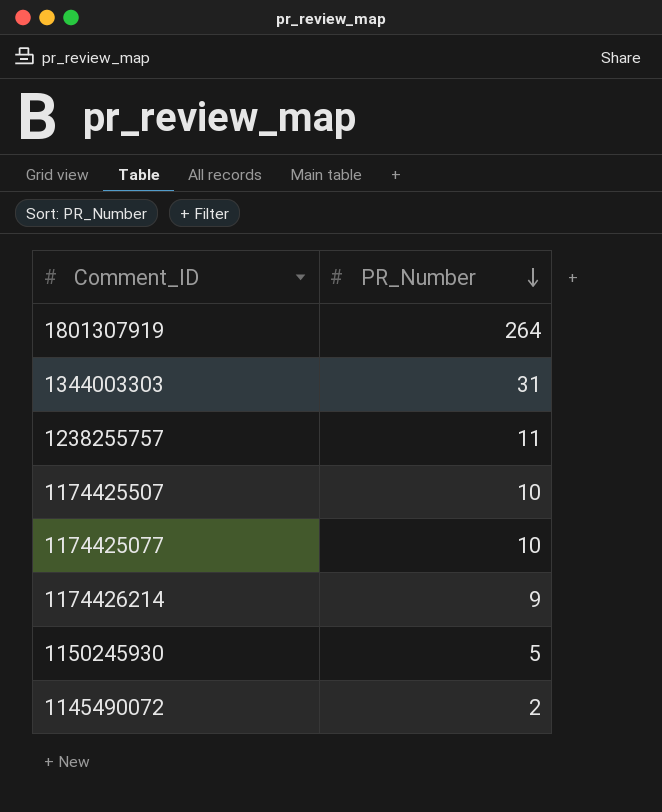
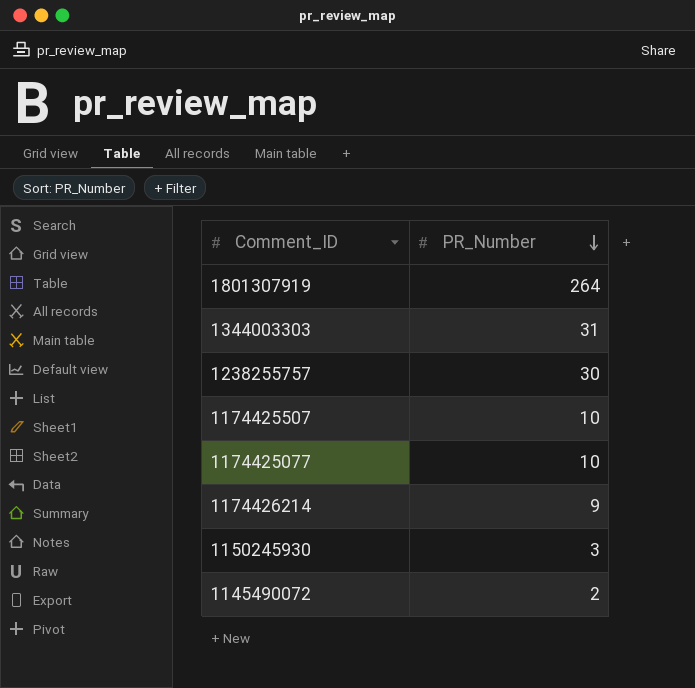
1238255757 | PR_Number: 11 -> 30
1150245930 | PR_Number: 5 -> 3

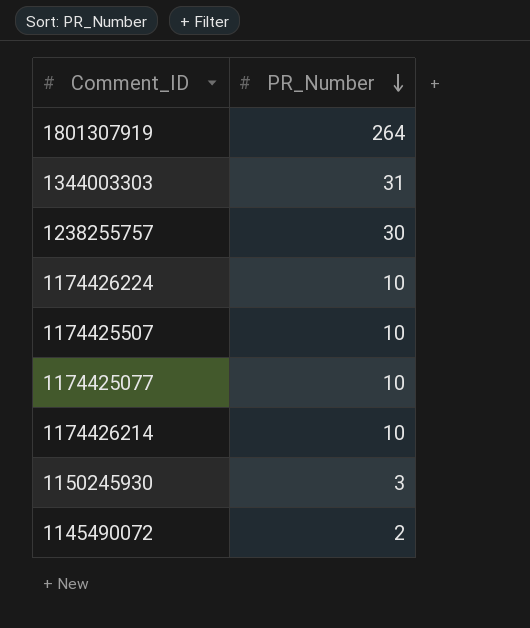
row 1174426224: none -> 10
1174426214 | PR_Number: 9 -> 10

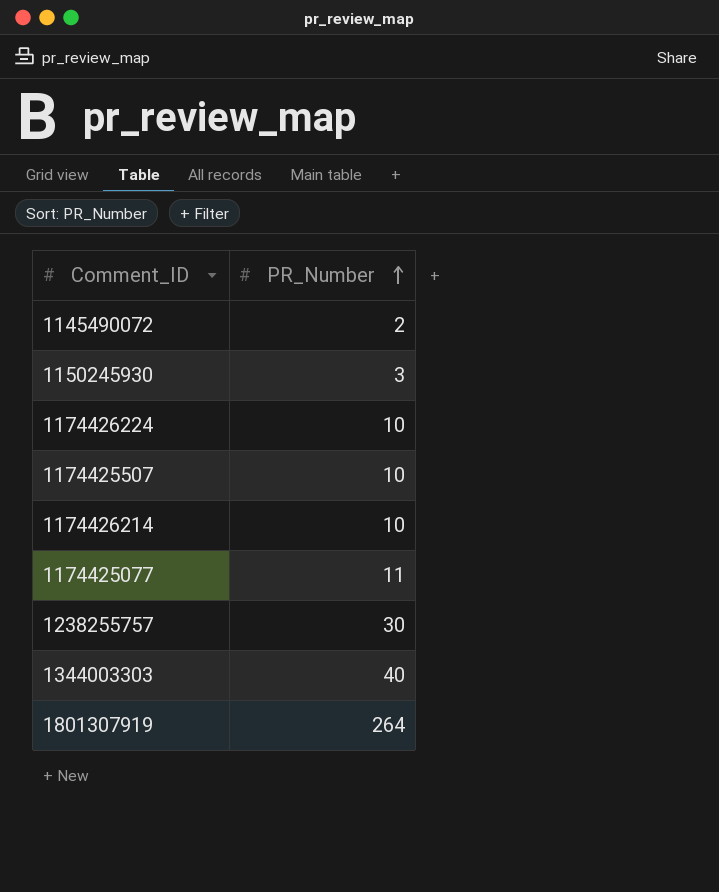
row order: PR_Number descending -> PR_Number ascending
1174425077 | PR_Number: 10 -> 11
1344003303 | PR_Number: 31 -> 40

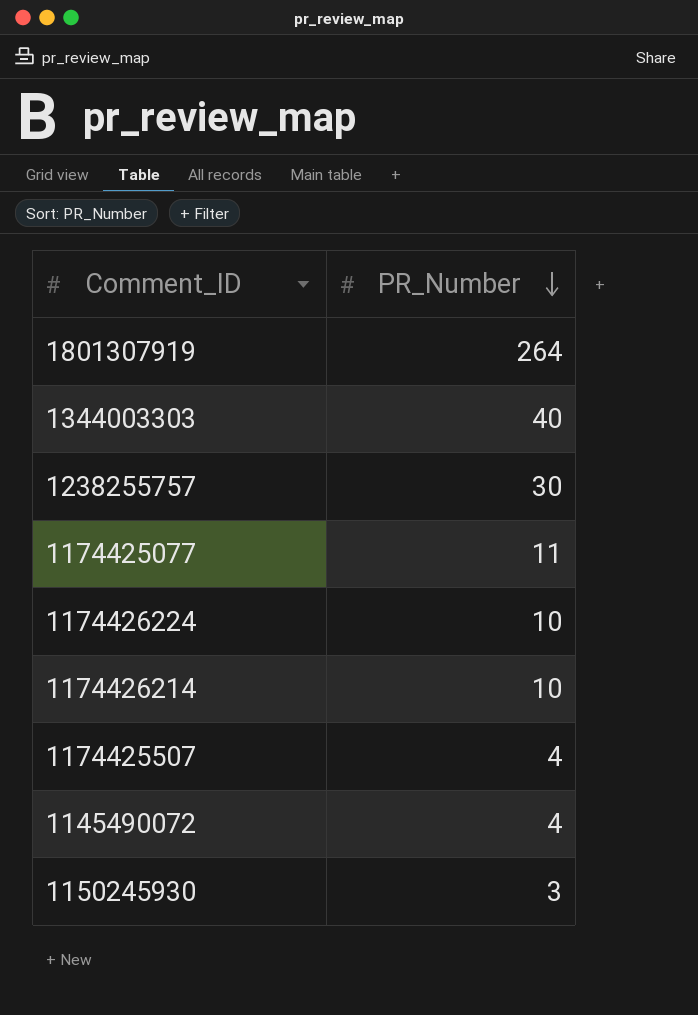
row order: PR_Number ascending -> PR_Number descending
1174425507 | PR_Number: 10 -> 4
1145490072 | PR_Number: 2 -> 4

